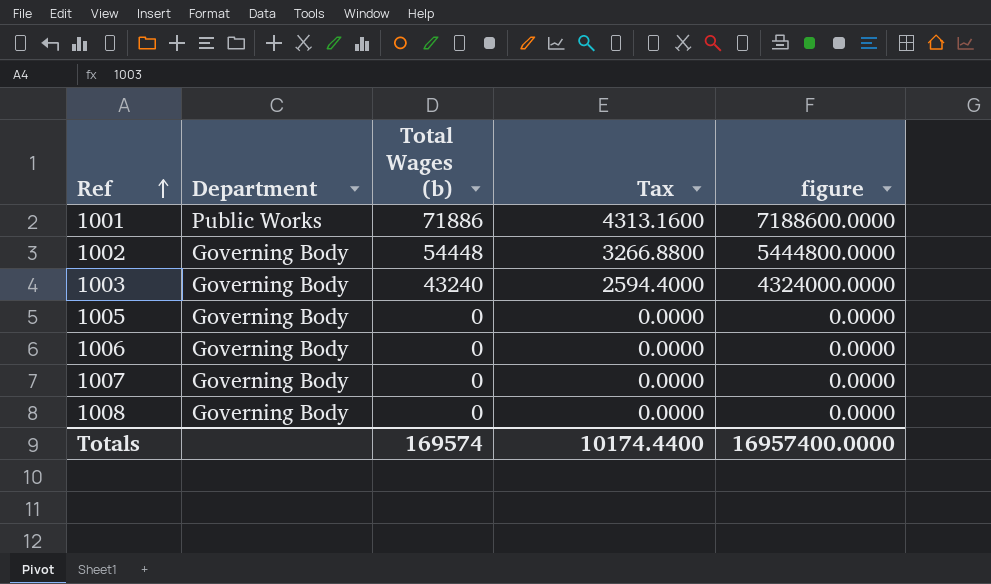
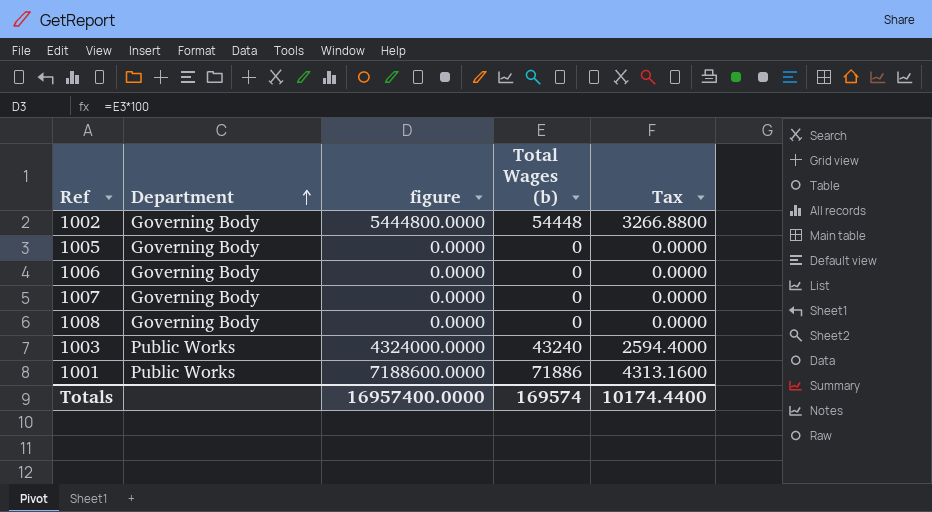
row order: Ref ascending -> Department ascending
column figure | position: 5 -> 3
1003 | Department: Governing Body -> Public Works

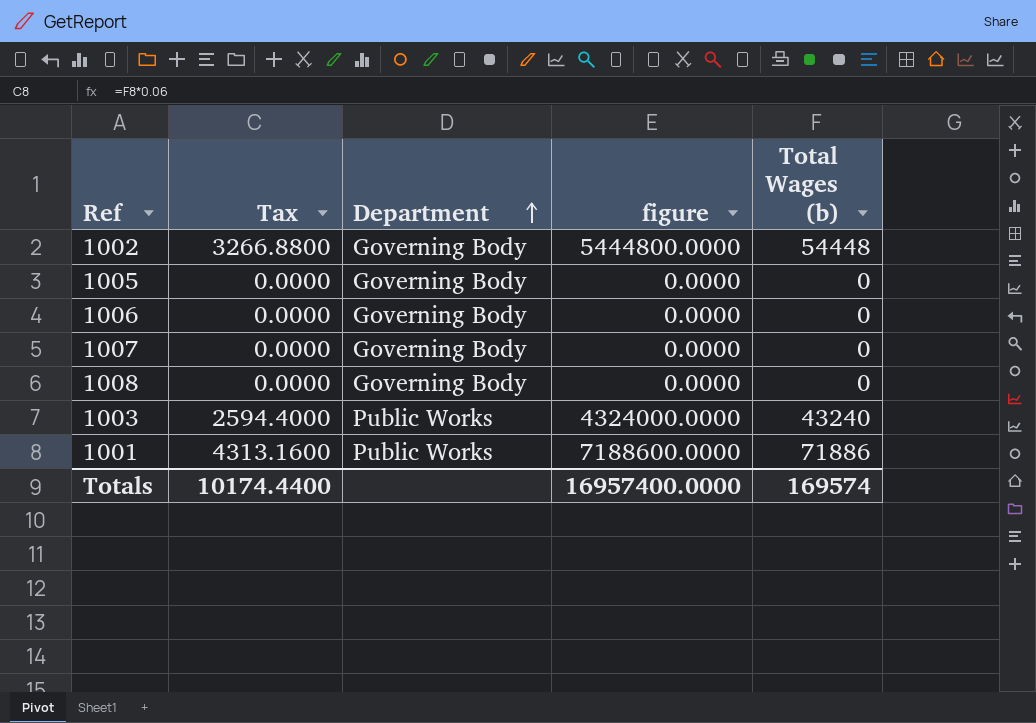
column Tax | position: 5 -> 2

